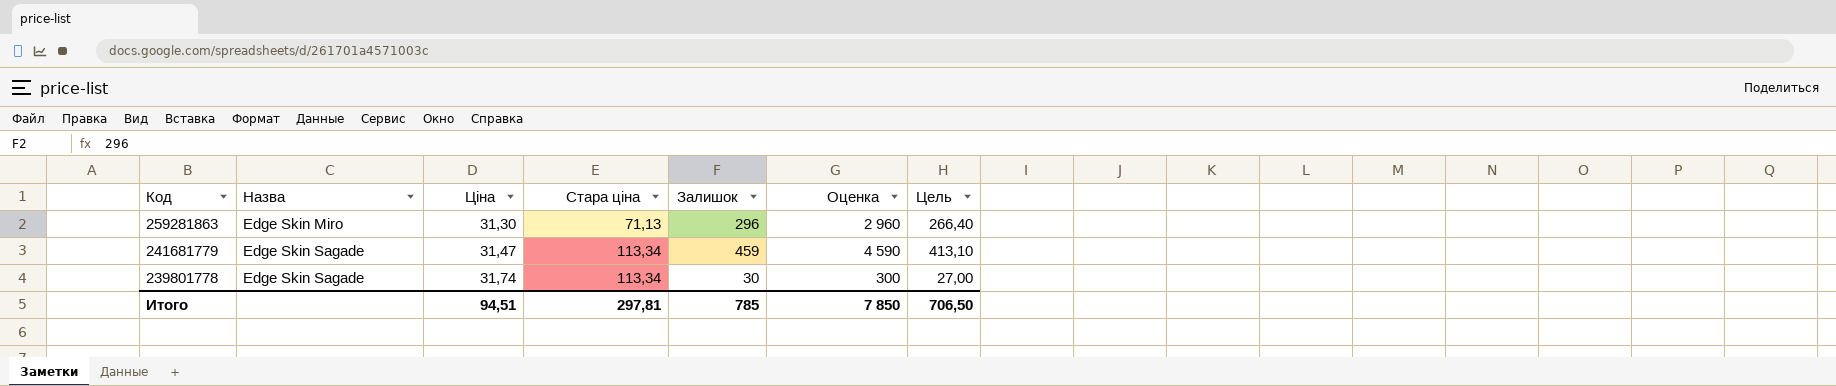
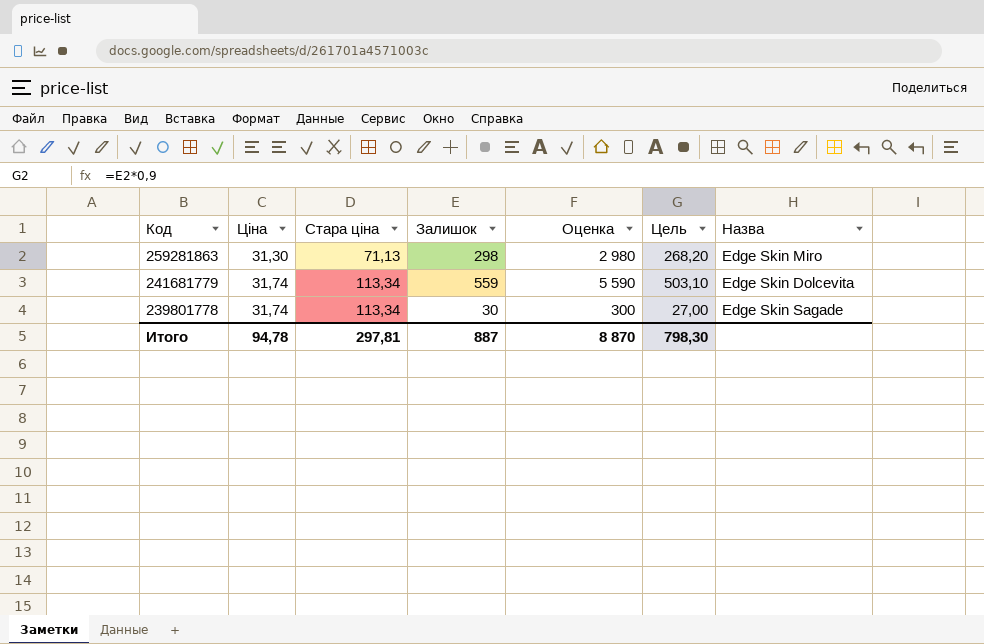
column Назва | position: 2 -> 7
259281863 | Залишок: 296 -> 298
259281863 | Оценка: 2 960 -> 2 980
259281863 | Цель: 266,40 -> 268,20
241681779 | Ціна: 31,47 -> 31,74
241681779 | Залишок: 459 -> 559
241681779 | Оценка: 4 590 -> 5 590
241681779 | Цель: 413,10 -> 503,10
241681779 | Назва: Edge Skin Sagade -> Edge Skin Dolcevita
Итого | Ціна: 94,51 -> 94,78
Итого | Залишок: 785 -> 887
Итого | Оценка: 7 850 -> 8 870
Итого | Цель: 706,50 -> 798,30

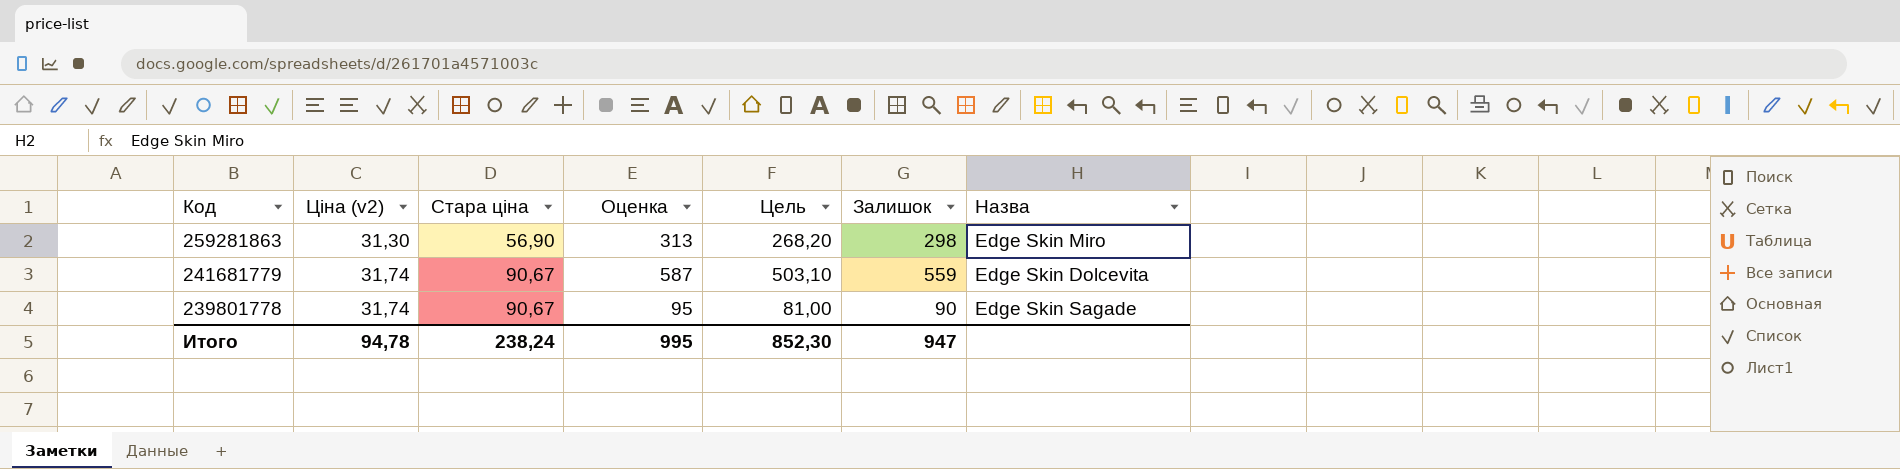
column name: Ціна -> Ціна (v2)
column Оценка | formula: [Залишок] * 10 -> [Залишок] * 1,05
column Залишок | position: 4 -> 6
259281863 | Стара ціна: 71,13 -> 56,90
241681779 | Стара ціна: 113,34 -> 90,67
239801778 | Стара ціна: 113,34 -> 90,67
239801778 | Цель: 27,00 -> 81,00
239801778 | Залишок: 30 -> 90
Итого | Стара ціна: 297,81 -> 238,24
Итого | Оценка: 8 870 -> 995
Итого | Цель: 798,30 -> 852,30
Итого | Залишок: 887 -> 947

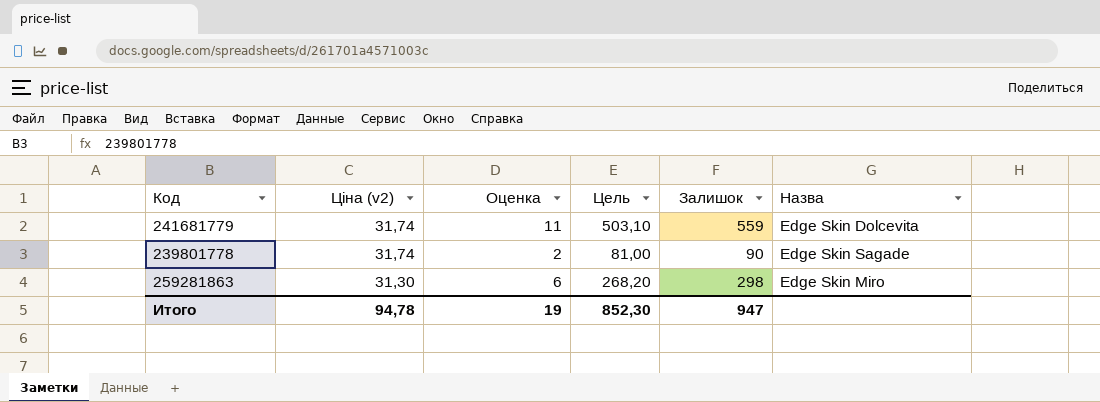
row order: Код descending -> Ціна (v2) descending
column Стара ціна | position: 3 -> none
column Оценка | formula: [Залишок] * 1,05 -> [Залишок] * 0,02
Итого | Оценка: 995 -> 19

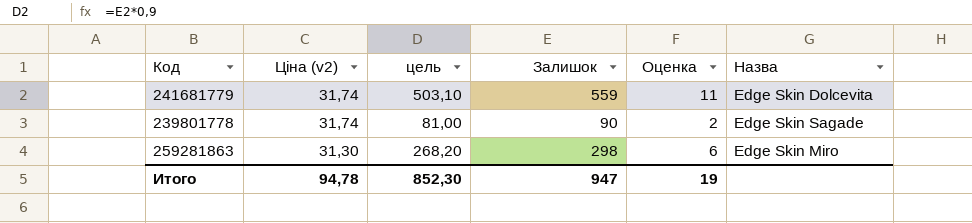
column name: Цель -> цель
column Оценка | position: 3 -> 5

